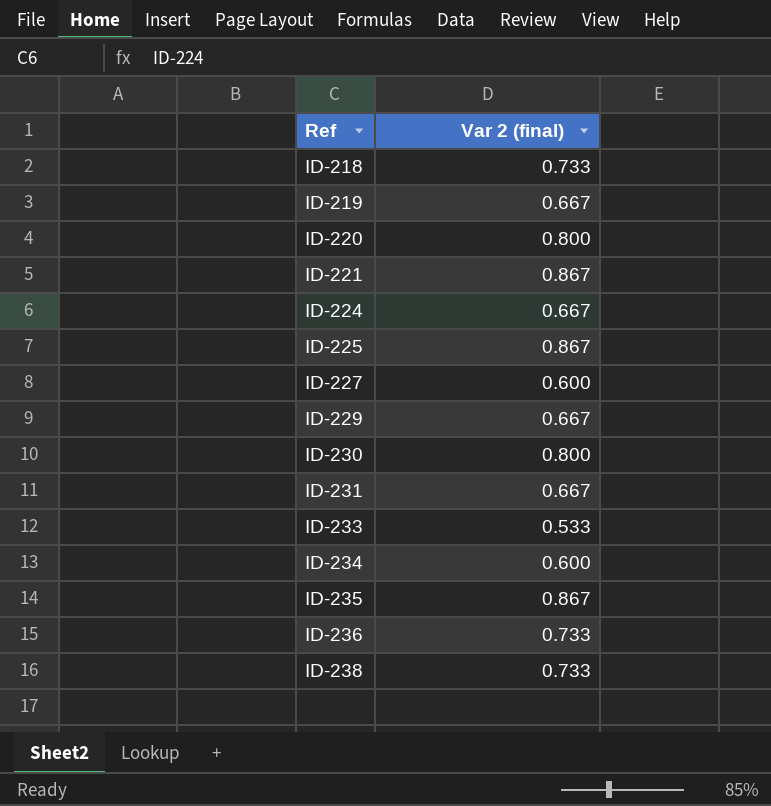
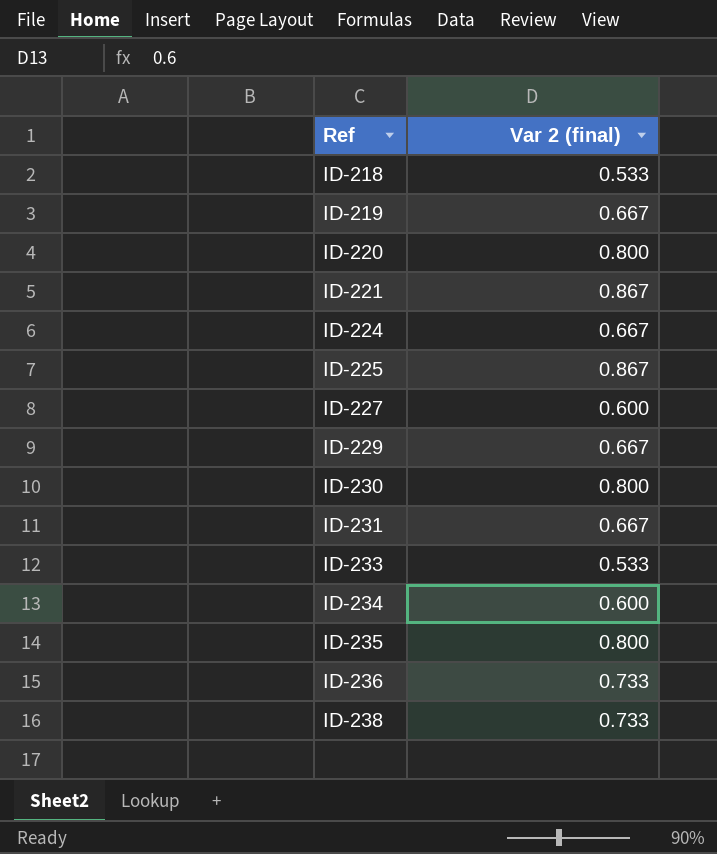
ID-218 | Var 2 (final): 0.733 -> 0.533
ID-235 | Var 2 (final): 0.867 -> 0.800

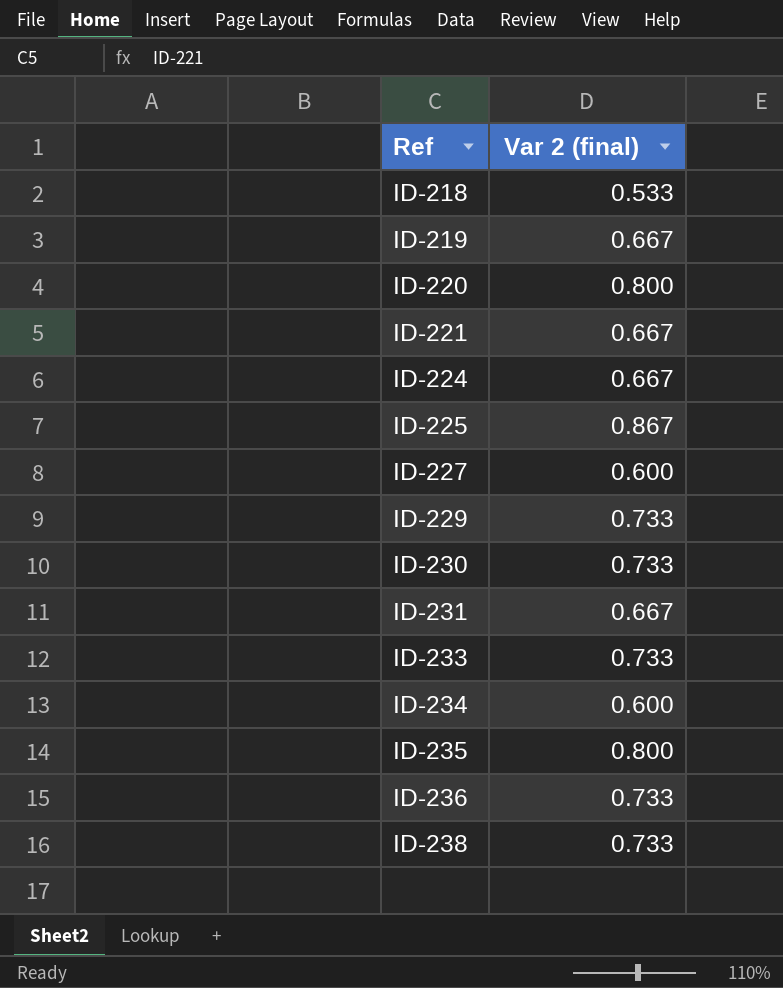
ID-221 | Var 2 (final): 0.867 -> 0.667
ID-229 | Var 2 (final): 0.667 -> 0.733
ID-230 | Var 2 (final): 0.800 -> 0.733
ID-233 | Var 2 (final): 0.533 -> 0.733

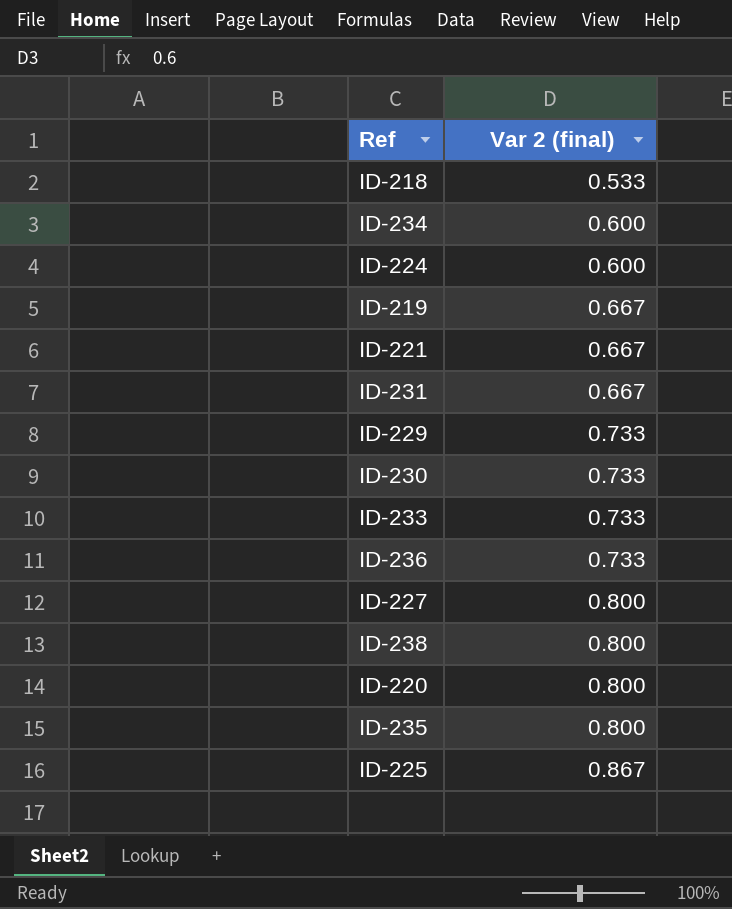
row order: Ref ascending -> Var 2 (final) ascending
ID-224 | Var 2 (final): 0.667 -> 0.600
ID-227 | Var 2 (final): 0.600 -> 0.800
ID-238 | Var 2 (final): 0.733 -> 0.800

